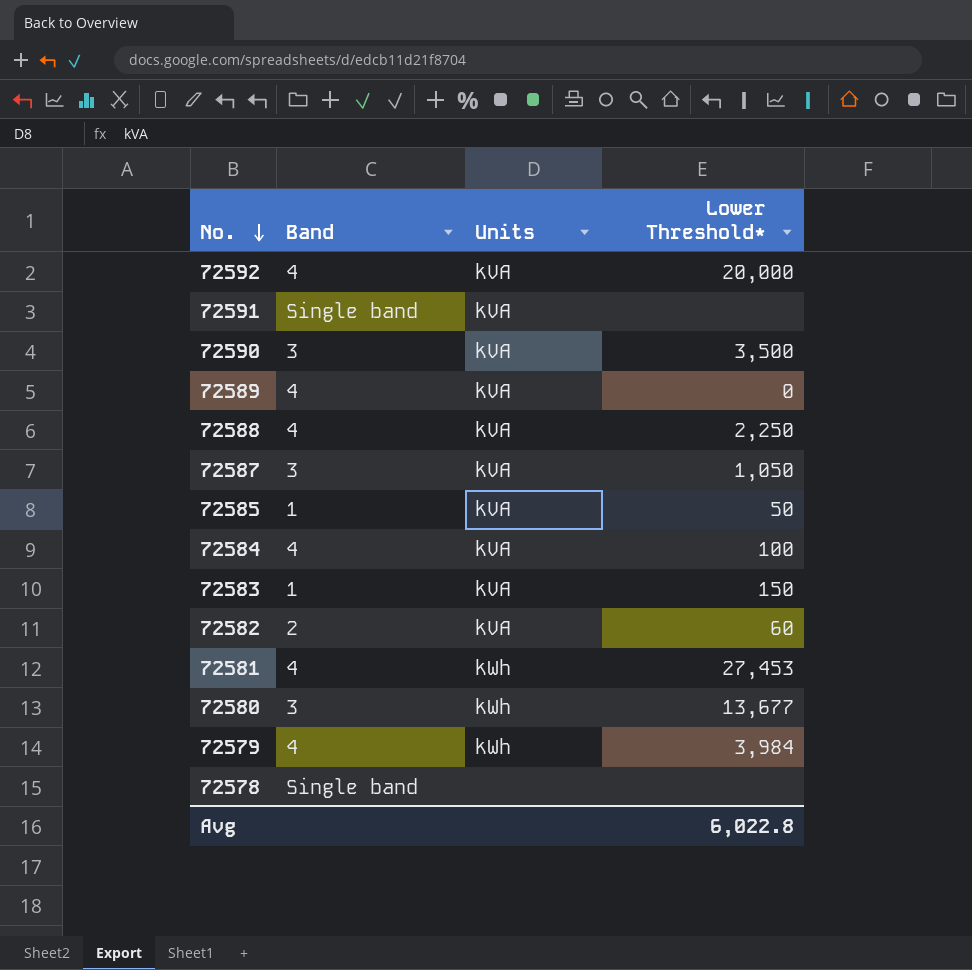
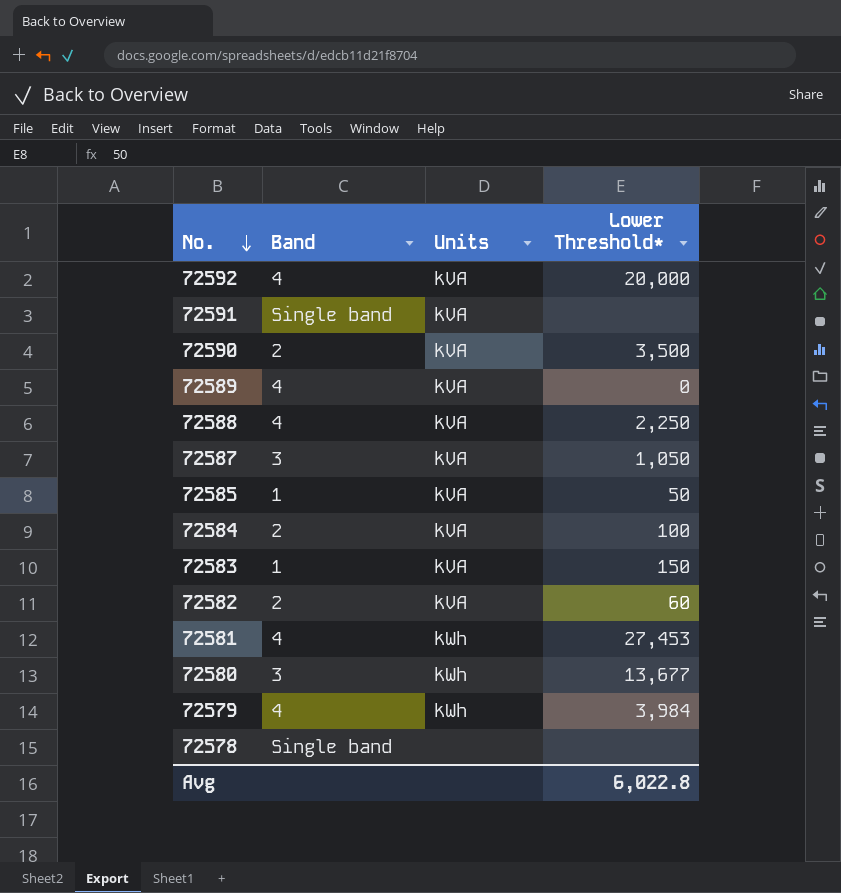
72590 | Band: 3 -> 2
72584 | Band: 4 -> 2

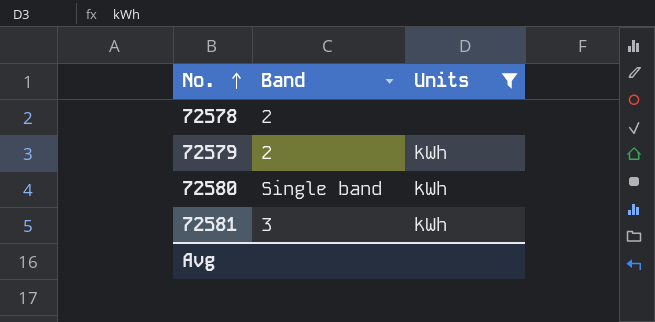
filter: none -> Units != kVA
row order: No. descending -> No. ascending
column Lower Threshold* | position: 4 -> none
72578 | Band: Single band -> 2
72579 | Band: 4 -> 2
72580 | Band: 3 -> Single band
72581 | Band: 4 -> 3

